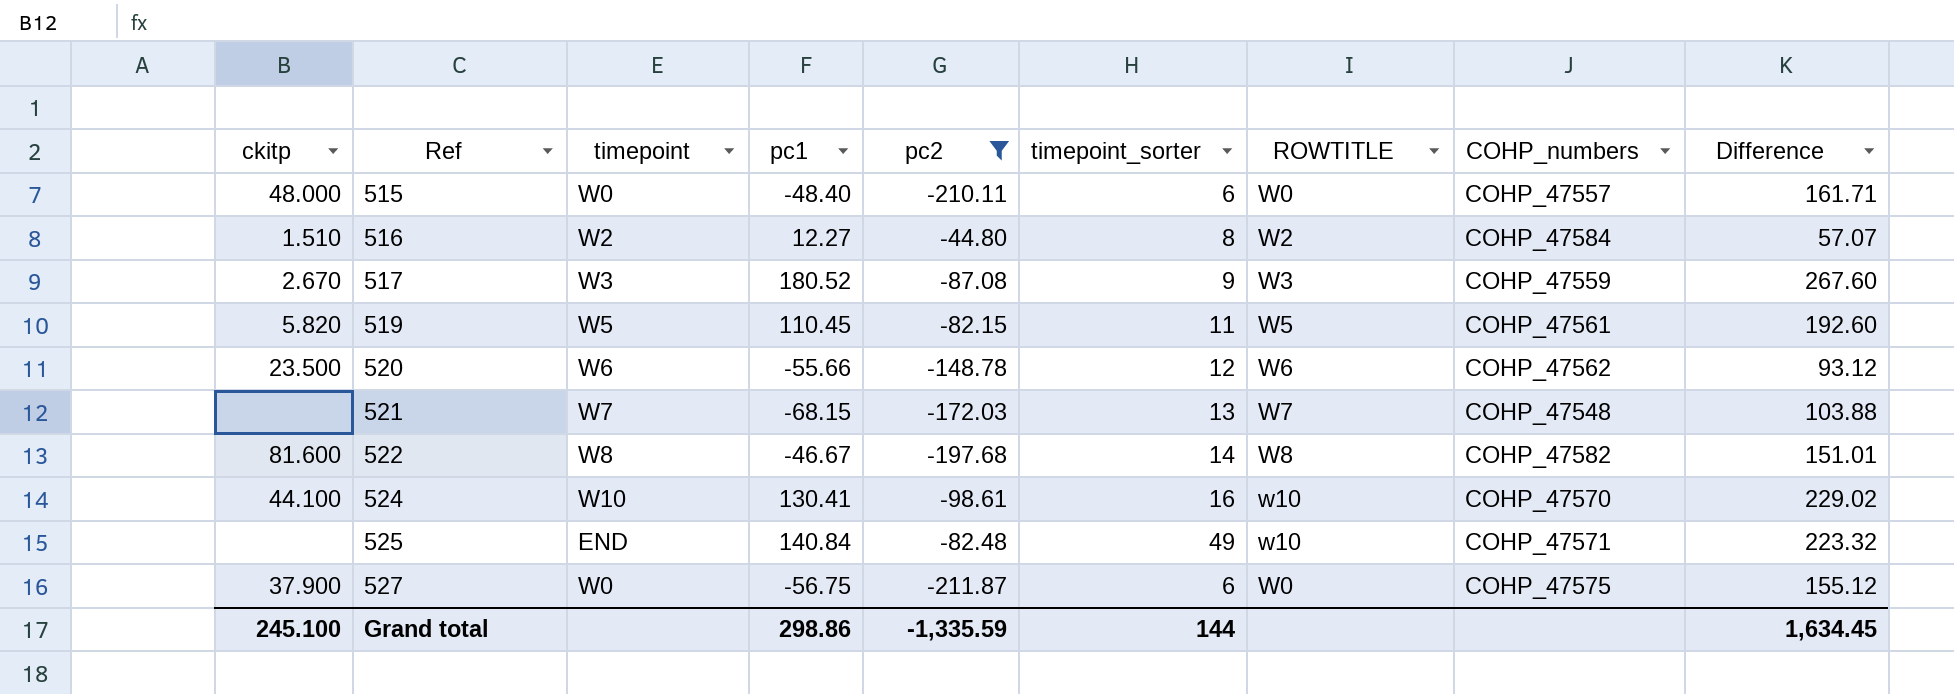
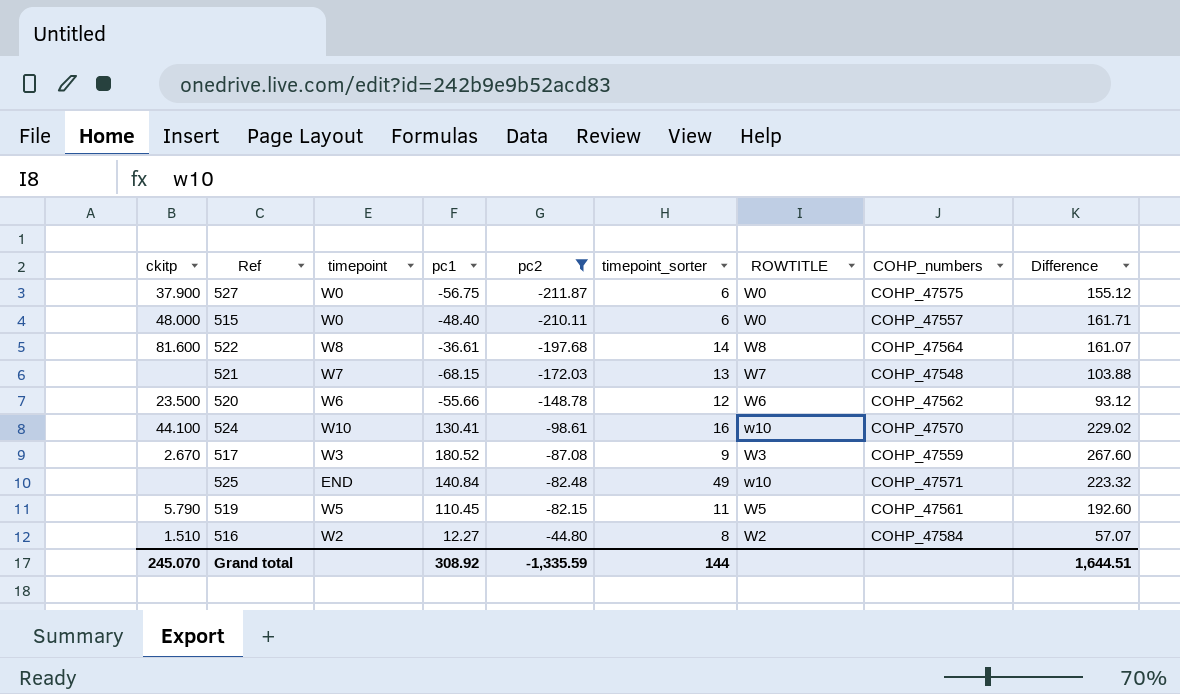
row order: Ref ascending -> pc2 ascending
522 | pc1: -46.67 -> -36.61
522 | COHP_numbers: COHP_47582 -> COHP_47564
522 | Difference: 151.01 -> 161.07
519 | ckitp: 5.820 -> 5.790
Grand total | ckitp: 245.100 -> 245.070
Grand total | pc1: 298.86 -> 308.92
Grand total | Difference: 1,634.45 -> 1,644.51

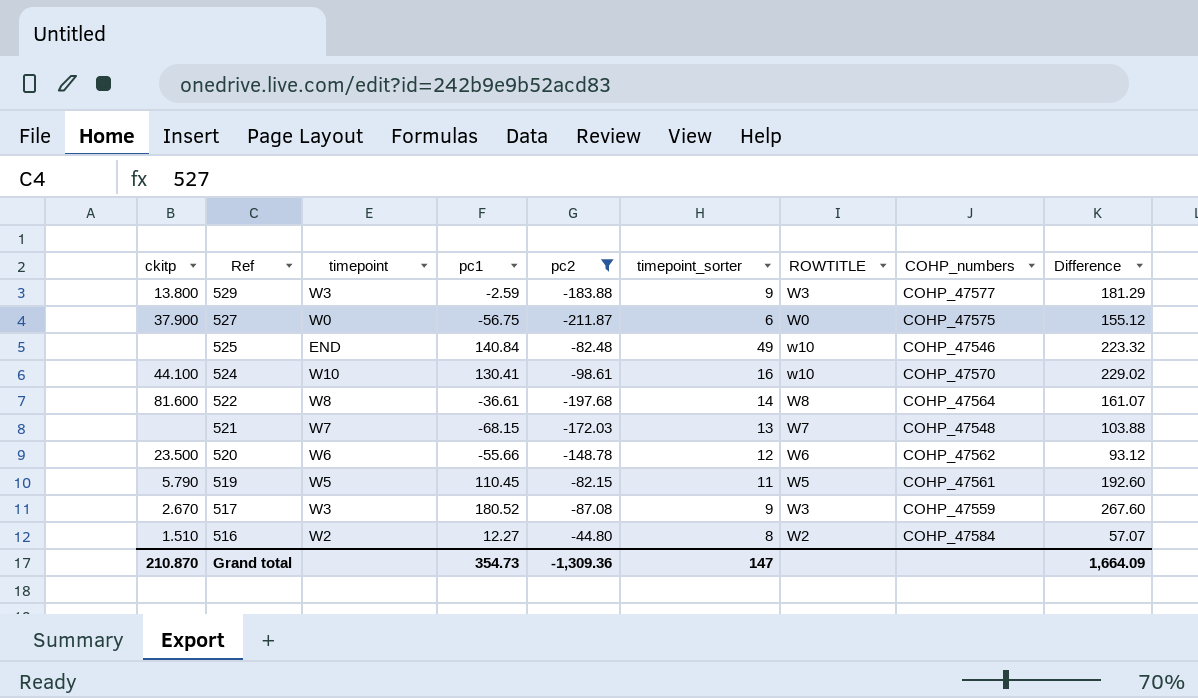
row order: pc2 ascending -> Ref descending
row 515: 48.000 | W0 | -48.40 | -210.11 | 6 | W0 | COHP_47557 | 161.71 -> none
row 529: none -> 13.800 | W3 | -2.59 | -183.88 | 9 | W3 | COHP_47577 | 181.29
525 | COHP_numbers: COHP_47571 -> COHP_47546
Grand total | ckitp: 245.070 -> 210.870
Grand total | pc1: 308.92 -> 354.73
Grand total | pc2: -1,335.59 -> -1,309.36
Grand total | timepoint_sorter: 144 -> 147
Grand total | Difference: 1,644.51 -> 1,664.09

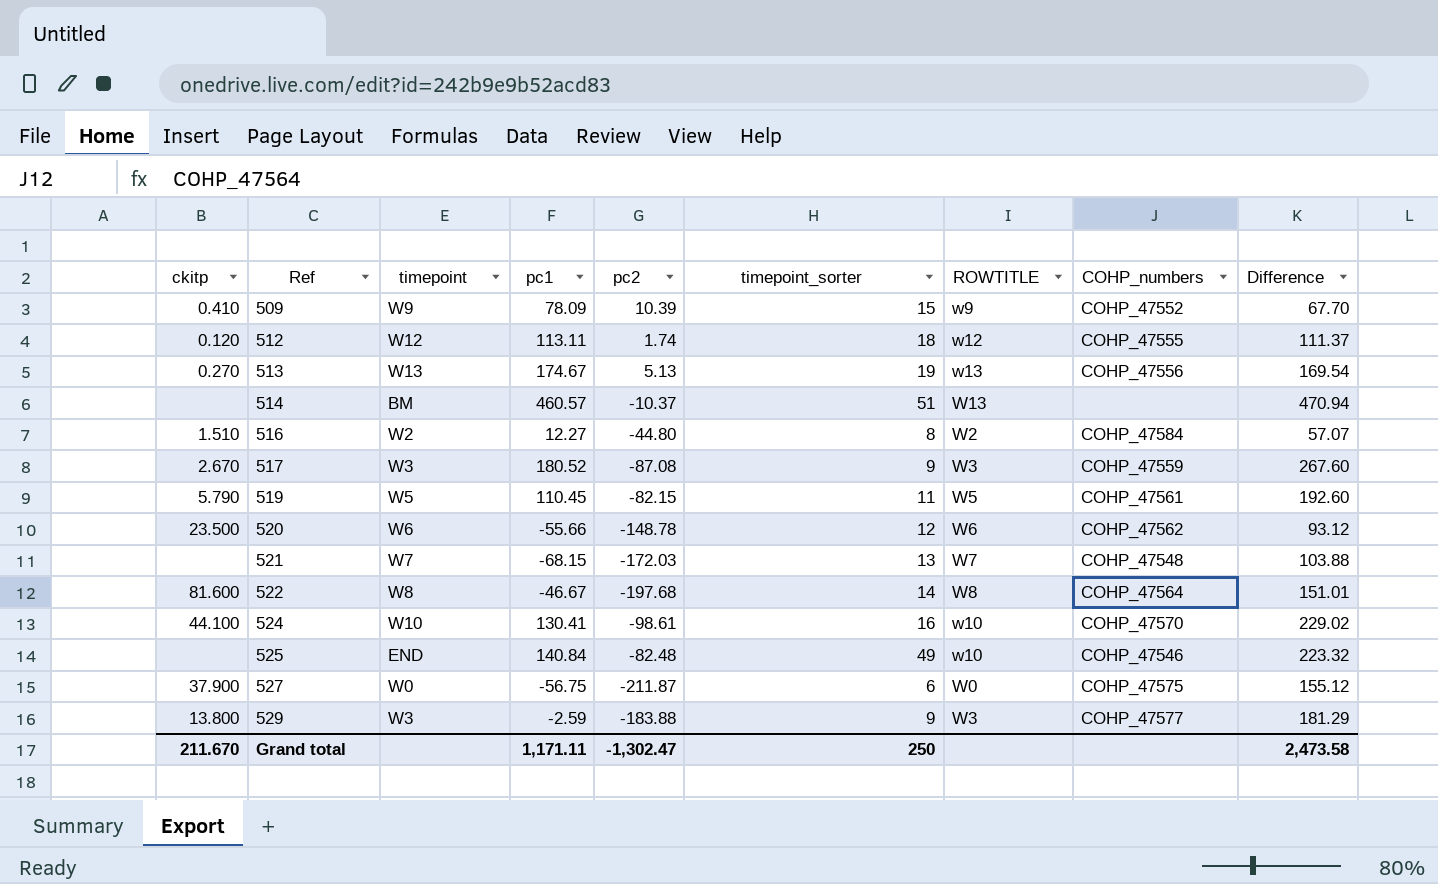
filter: pc2 <= -44.80 -> none
row order: Ref descending -> Ref ascending
522 | pc1: -36.61 -> -46.67
522 | Difference: 161.07 -> 151.01
Grand total | ckitp: 210.870 -> 211.670
Grand total | pc1: 354.73 -> 1,171.11
Grand total | pc2: -1,309.36 -> -1,302.47
Grand total | timepoint_sorter: 147 -> 250
Grand total | Difference: 1,664.09 -> 2,473.58

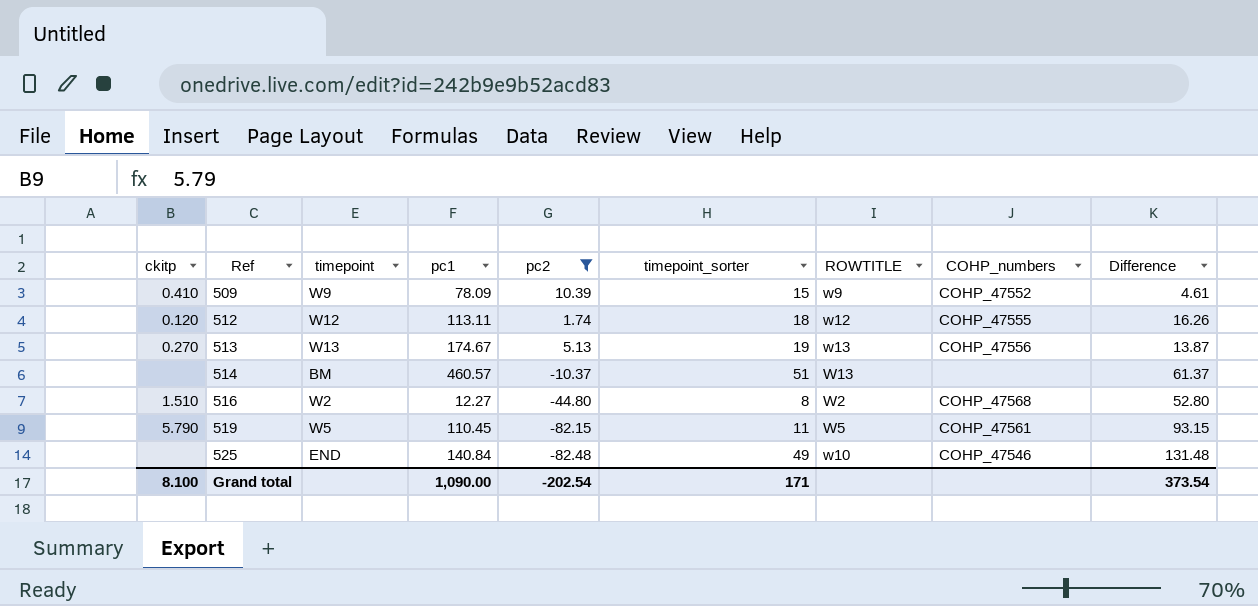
filter: none -> pc2 >= -82.48
column Difference | formula: [pc1] - [pc2] -> [timepoint_sorter] - [pc2]
516 | COHP_numbers: COHP_47584 -> COHP_47568
Grand total | ckitp: 211.670 -> 8.100
Grand total | pc1: 1,171.11 -> 1,090.00
Grand total | pc2: -1,302.47 -> -202.54
Grand total | timepoint_sorter: 250 -> 171
Grand total | Difference: 2,473.58 -> 373.54

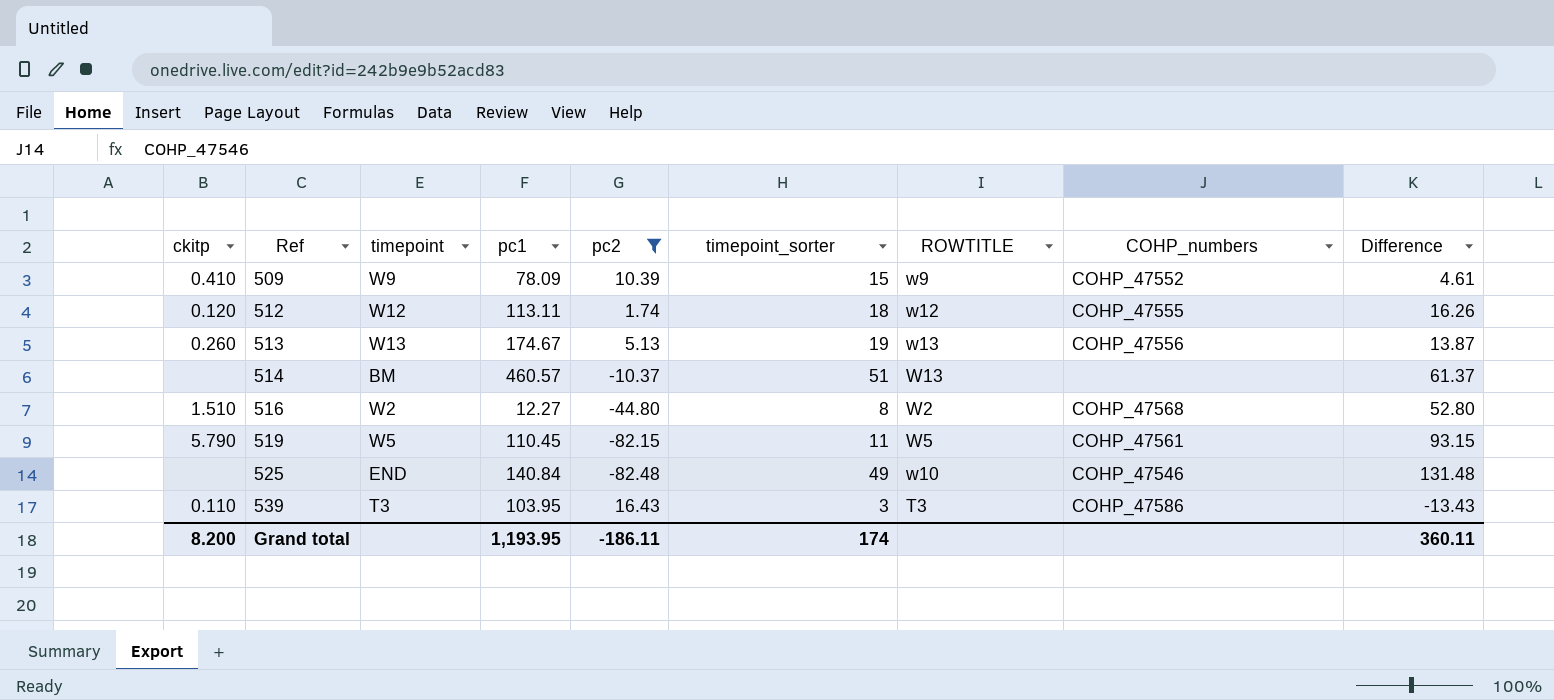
513 | ckitp: 0.270 -> 0.260
row 539: none -> 0.110 | T3 | 103.95 | 16.43 | 3 | T3 | COHP_47586 | -13.43
Grand total | ckitp: 8.100 -> 8.200
Grand total | pc1: 1,090.00 -> 1,193.95
Grand total | pc2: -202.54 -> -186.11
Grand total | timepoint_sorter: 171 -> 174
Grand total | Difference: 373.54 -> 360.11

